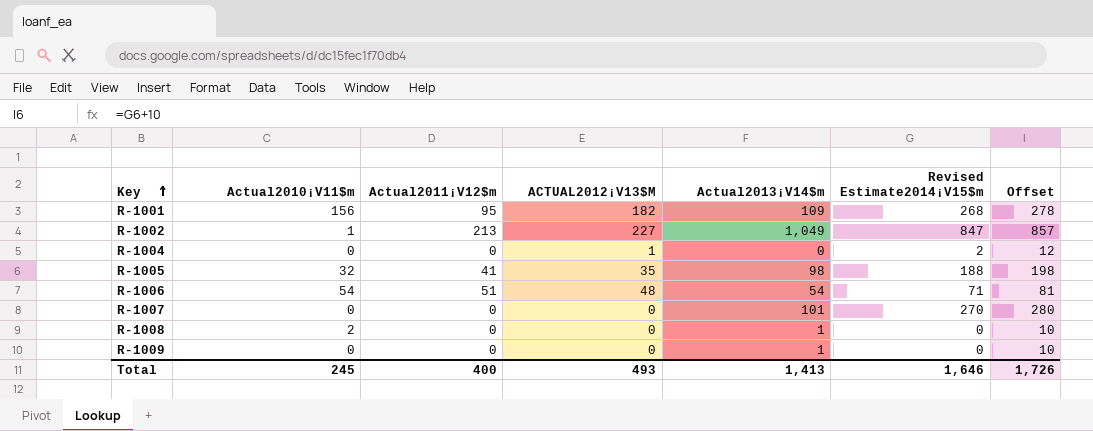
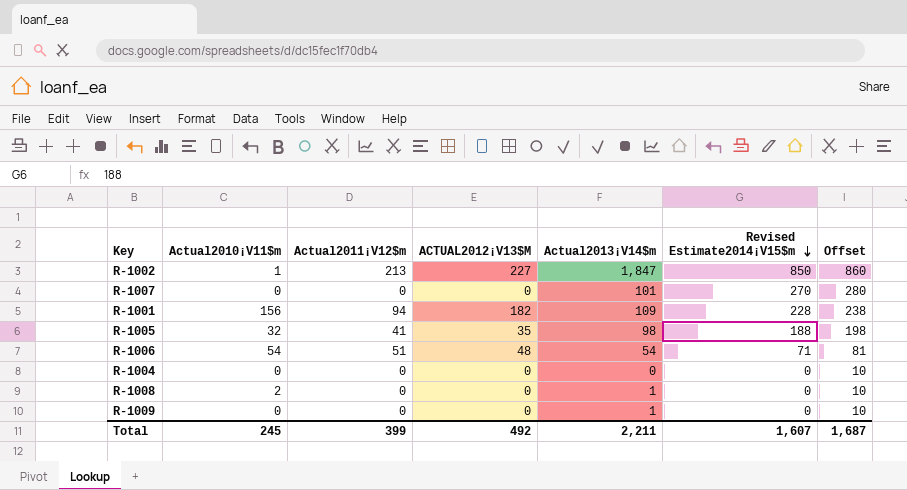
row order: Key ascending -> Revised Estimate2014¡V15$m descending
R-1002 | Actual2013¡V14$m: 1,049 -> 1,847
R-1002 | Revised Estimate2014¡V15$m: 847 -> 850
R-1002 | Offset: 857 -> 860
R-1001 | Actual2011¡V12$m: 95 -> 94
R-1001 | Revised Estimate2014¡V15$m: 268 -> 228
R-1001 | Offset: 278 -> 238
R-1004 | ACTUAL2012¡V13$M: 1 -> 0
R-1004 | Revised Estimate2014¡V15$m: 2 -> 0
R-1004 | Offset: 12 -> 10
Total | Actual2011¡V12$m: 400 -> 399
Total | ACTUAL2012¡V13$M: 493 -> 492
Total | Actual2013¡V14$m: 1,413 -> 2,211
Total | Revised Estimate2014¡V15$m: 1,646 -> 1,607
Total | Offset: 1,726 -> 1,687

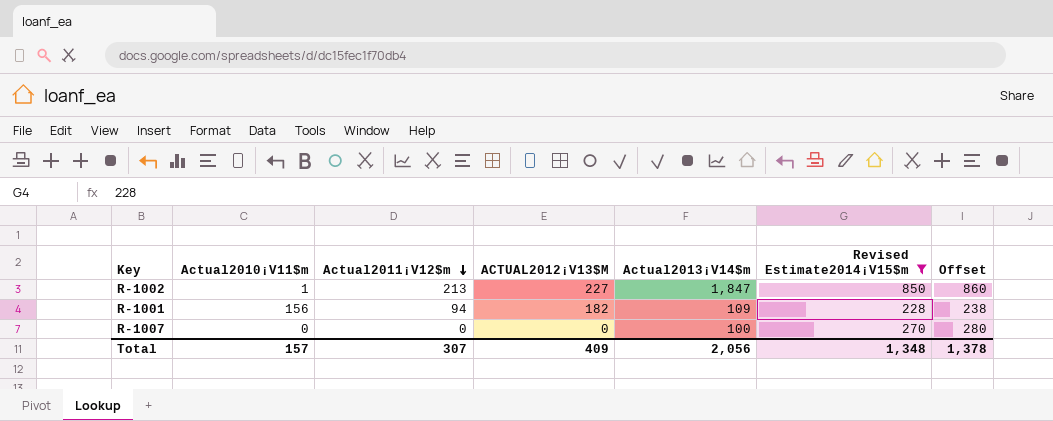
filter: none -> Revised Estimate2014¡V15$m >= 228
row order: Revised Estimate2014¡V15$m descending -> Actual2011¡V12$m descending
R-1007 | Actual2013¡V14$m: 101 -> 100
Total | Actual2010¡V11$m: 245 -> 157
Total | Actual2011¡V12$m: 399 -> 307
Total | ACTUAL2012¡V13$M: 492 -> 409
Total | Actual2013¡V14$m: 2,211 -> 2,056
Total | Revised Estimate2014¡V15$m: 1,607 -> 1,348
Total | Offset: 1,687 -> 1,378

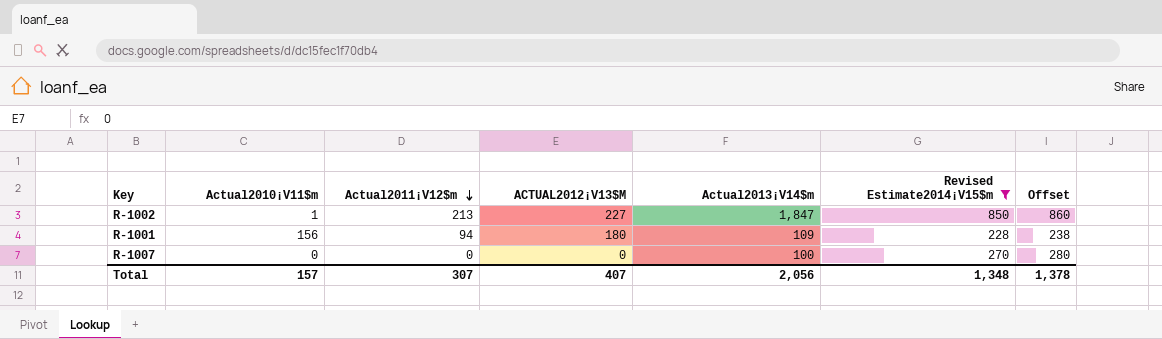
R-1001 | ACTUAL2012¡V13$M: 182 -> 180
Total | ACTUAL2012¡V13$M: 409 -> 407

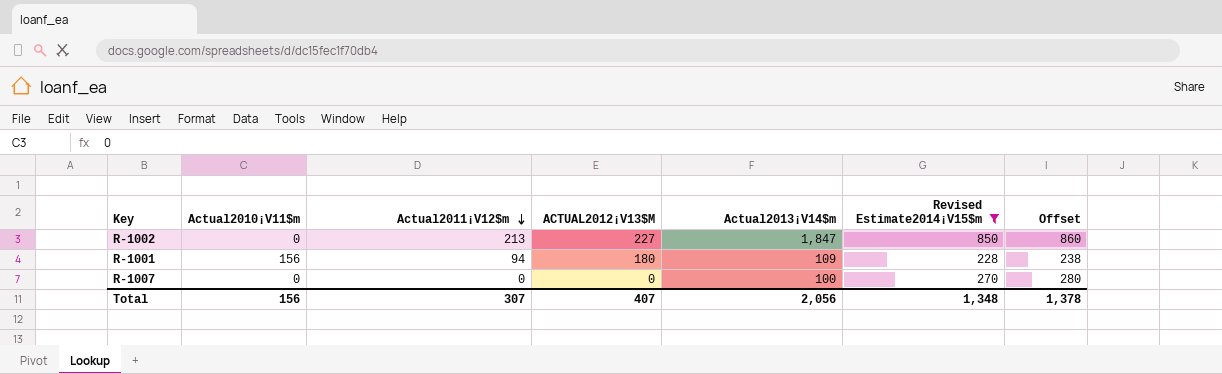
R-1002 | Actual2010¡V11$m: 1 -> 0
Total | Actual2010¡V11$m: 157 -> 156

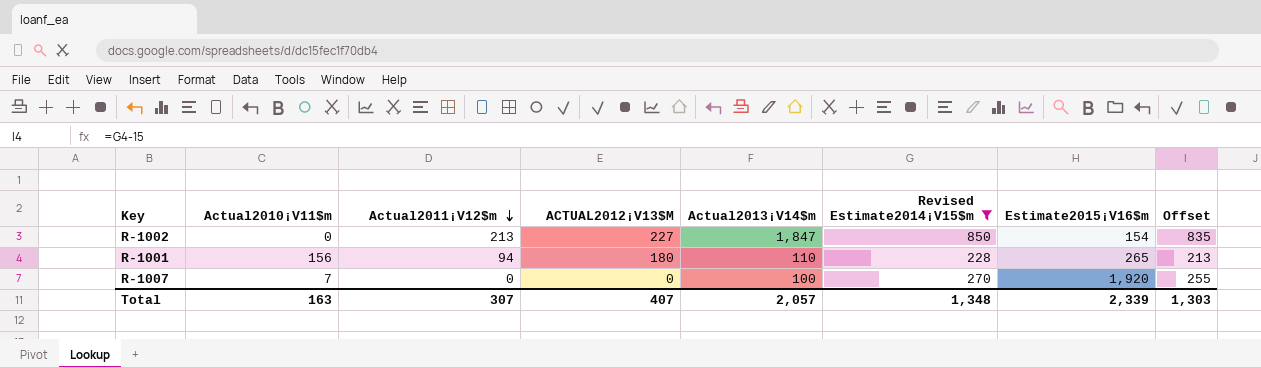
column Estimate2015¡V16$m | position: none -> 7
column Offset | formula: [Revised Estimate2014¡V15$m] + 10 -> [Revised Estimate2014¡V15$m] - 15
R-1001 | Actual2013¡V14$m: 109 -> 110
R-1007 | Actual2010¡V11$m: 0 -> 7
Total | Actual2010¡V11$m: 156 -> 163
Total | Actual2013¡V14$m: 2,056 -> 2,057
Total | Offset: 1,378 -> 1,303

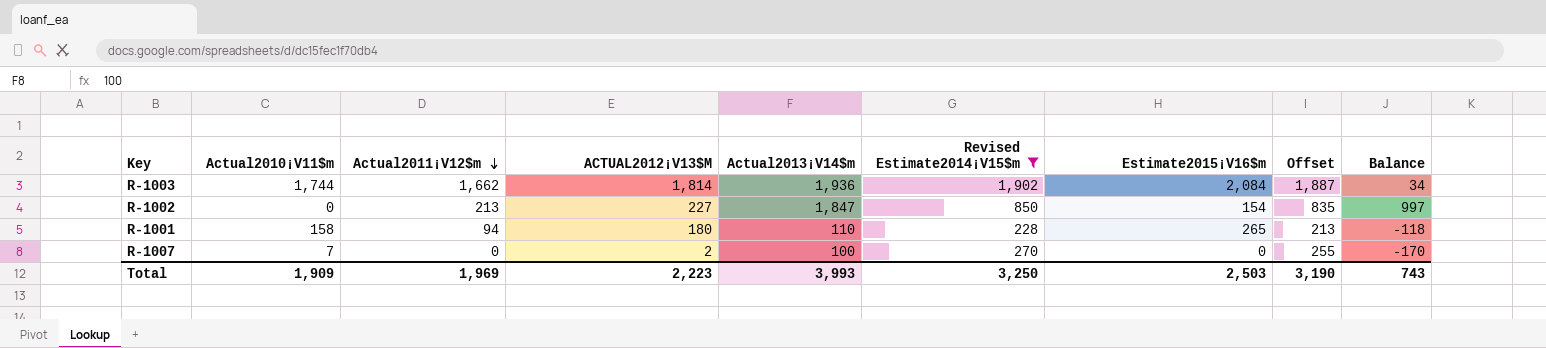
column Balance | formula: none -> [Actual2013¡V14$m] - [Revised Estimate2014¡V15$m]
row R-1003: none -> 1,744 | 1,662 | 1,814 | 1,936 | 1,902 | 2,084 | 1,887 | 34
R-1001 | Actual2010¡V11$m: 156 -> 158
R-1007 | ACTUAL2012¡V13$M: 0 -> 2
R-1007 | Estimate2015¡V16$m: 1,920 -> 0
Total | Actual2010¡V11$m: 163 -> 1,909
Total | Actual2011¡V12$m: 307 -> 1,969
Total | ACTUAL2012¡V13$M: 407 -> 2,223
Total | Actual2013¡V14$m: 2,057 -> 3,993
Total | Revised Estimate2014¡V15$m: 1,348 -> 3,250
Total | Estimate2015¡V16$m: 2,339 -> 2,503
Total | Offset: 1,303 -> 3,190

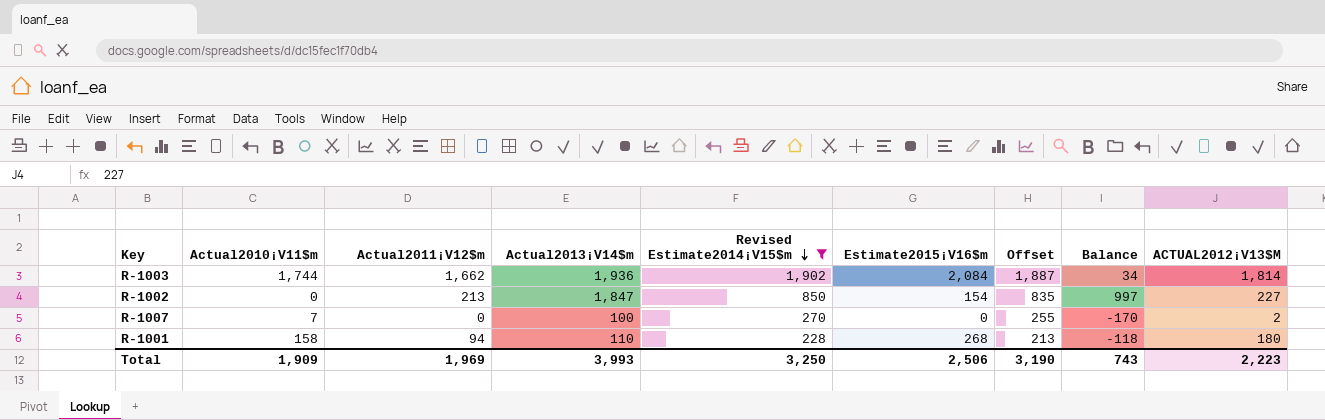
row order: Actual2011¡V12$m descending -> Revised Estimate2014¡V15$m descending
column ACTUAL2012¡V13$M | position: 4 -> 9
R-1001 | Estimate2015¡V16$m: 265 -> 268
Total | Estimate2015¡V16$m: 2,503 -> 2,506

